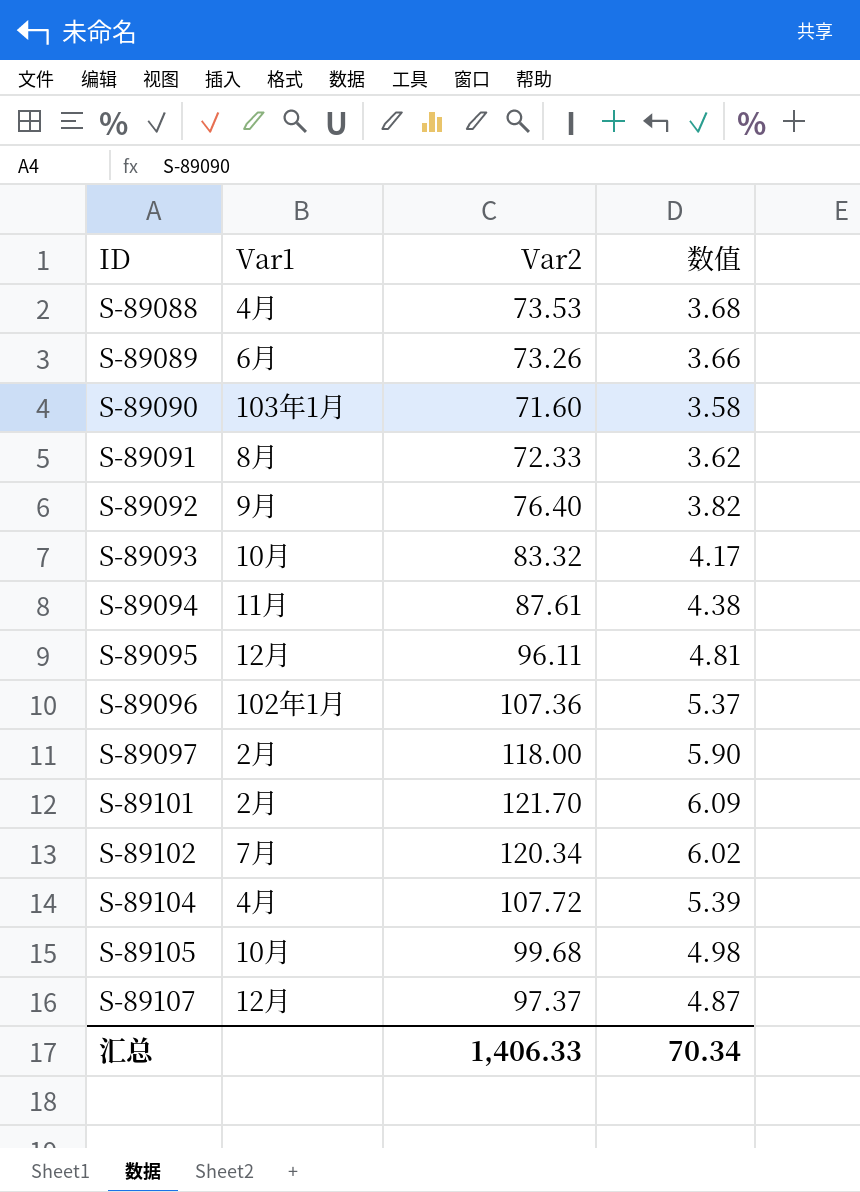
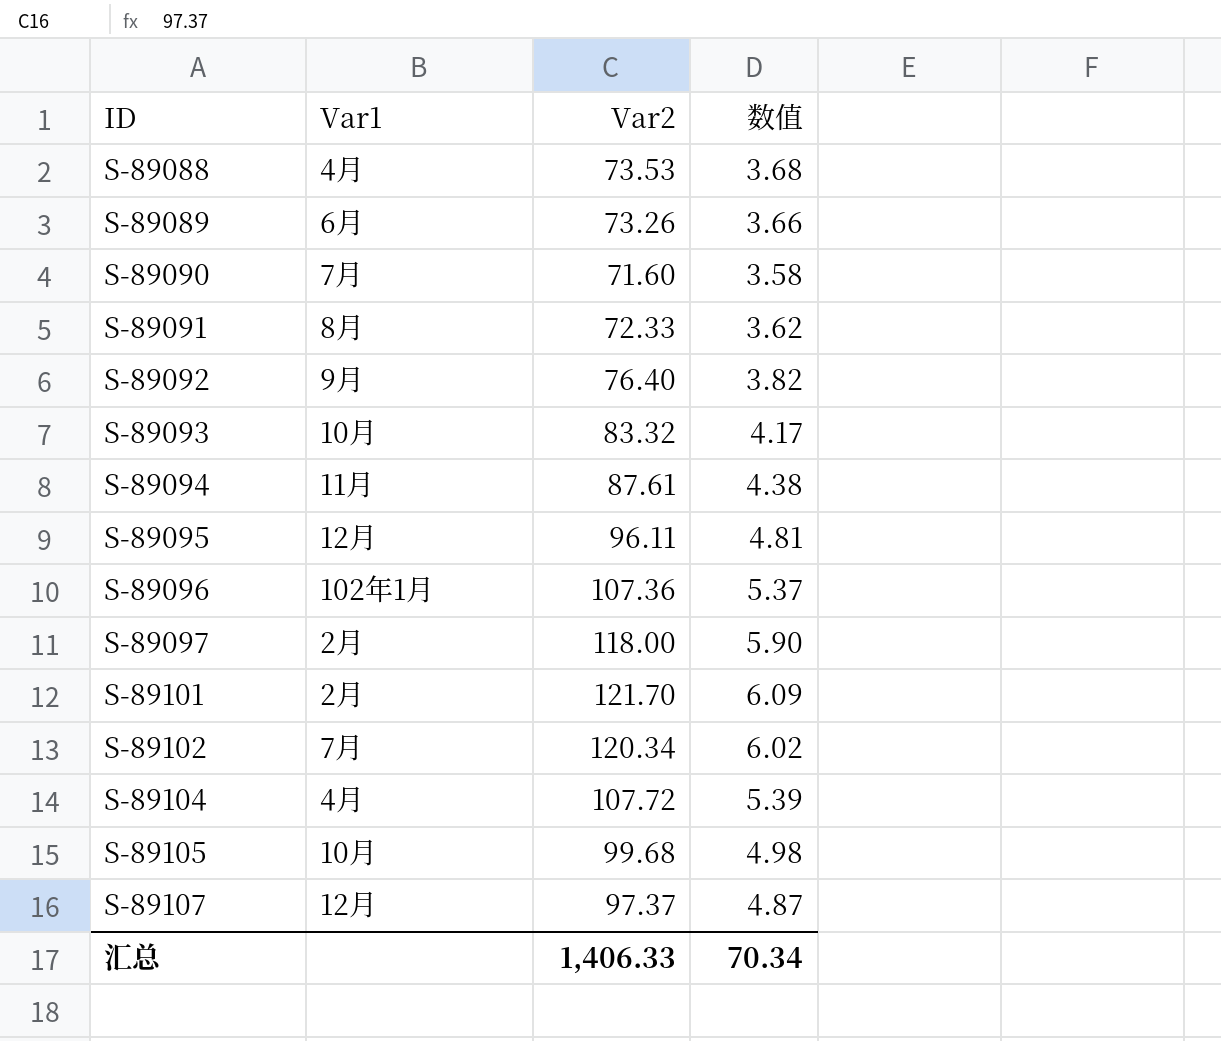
S-89090 | Var1: 103年1月 -> 7月

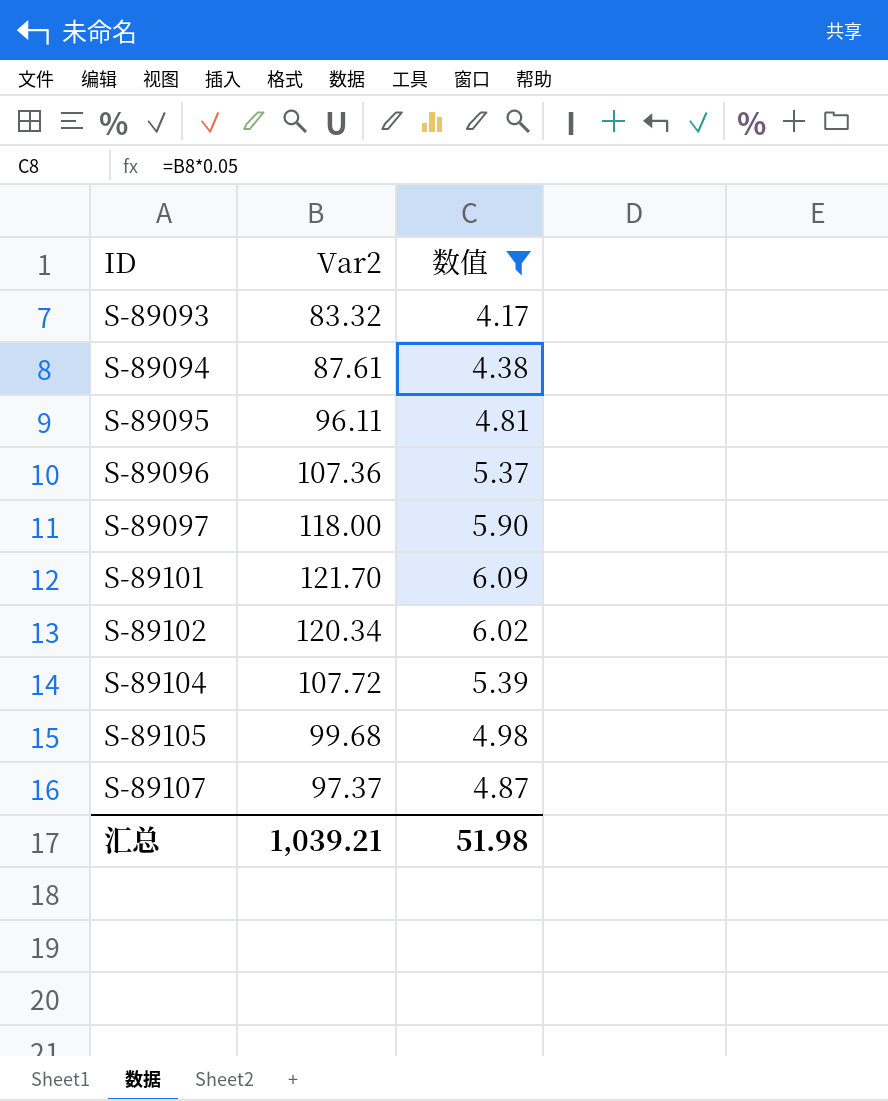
filter: none -> 数值 >= 4.17
column Var1 | position: 2 -> none
汇总 | Var2: 1,406.33 -> 1,039.21
汇总 | 数值: 70.34 -> 51.98

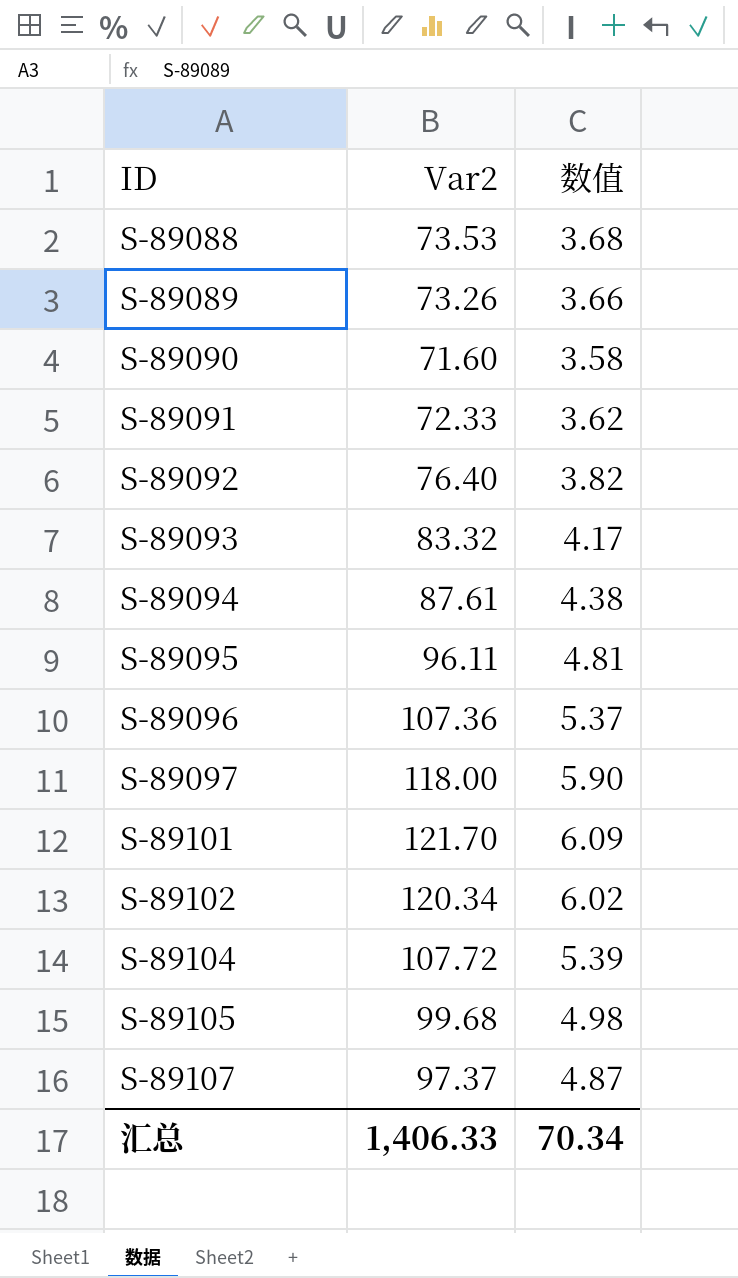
filter: 数值 >= 4.17 -> none
汇总 | Var2: 1,039.21 -> 1,406.33
汇总 | 数值: 51.98 -> 70.34

